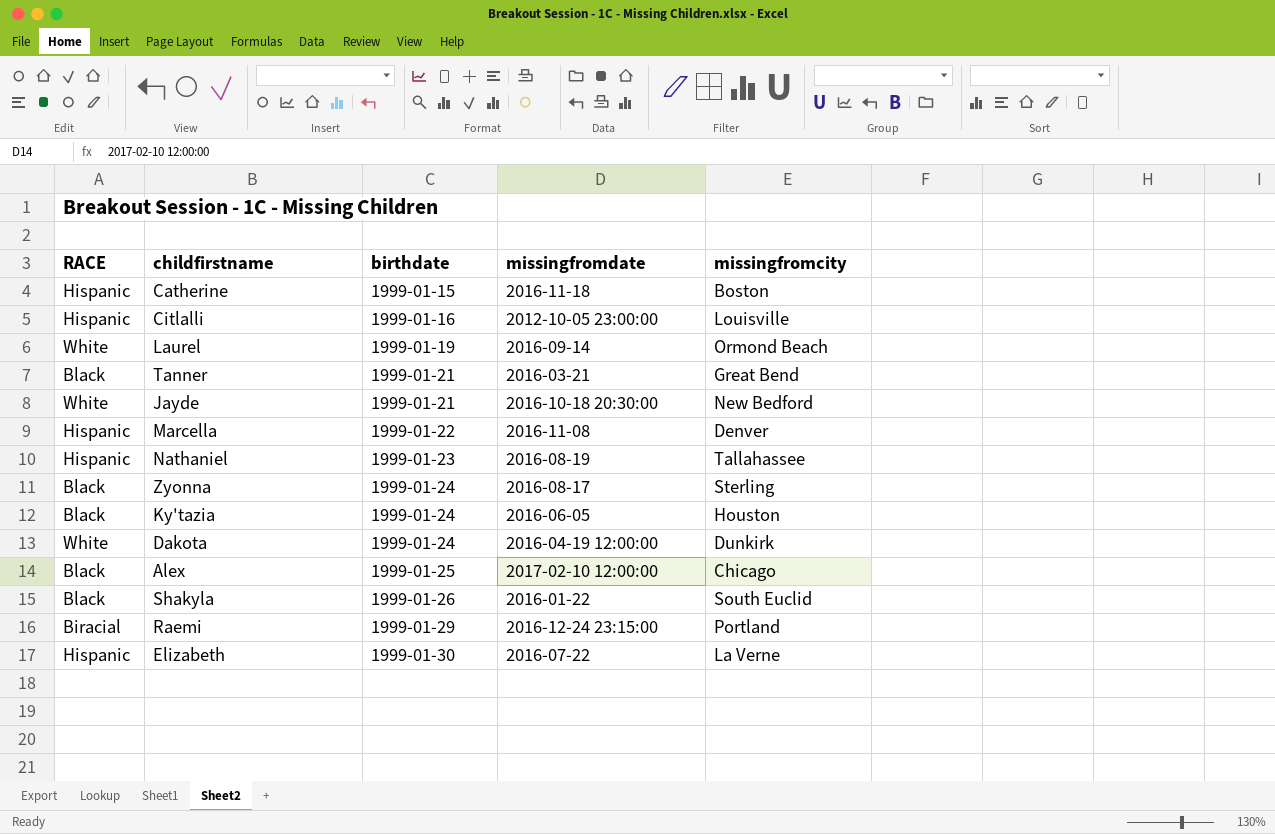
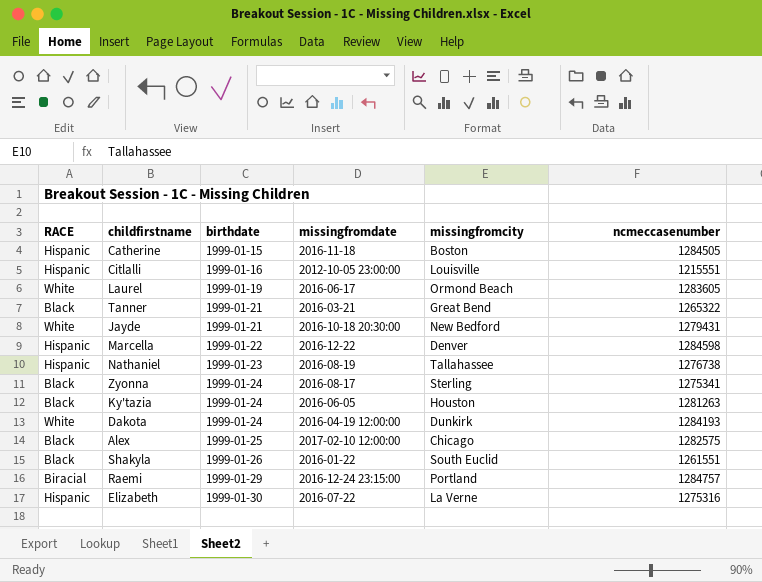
column ncmeccasenumber | position: none -> 6
Laurel | missingfromdate: 2016-09-14 -> 2016-06-17
Marcella | missingfromdate: 2016-11-08 -> 2016-12-22

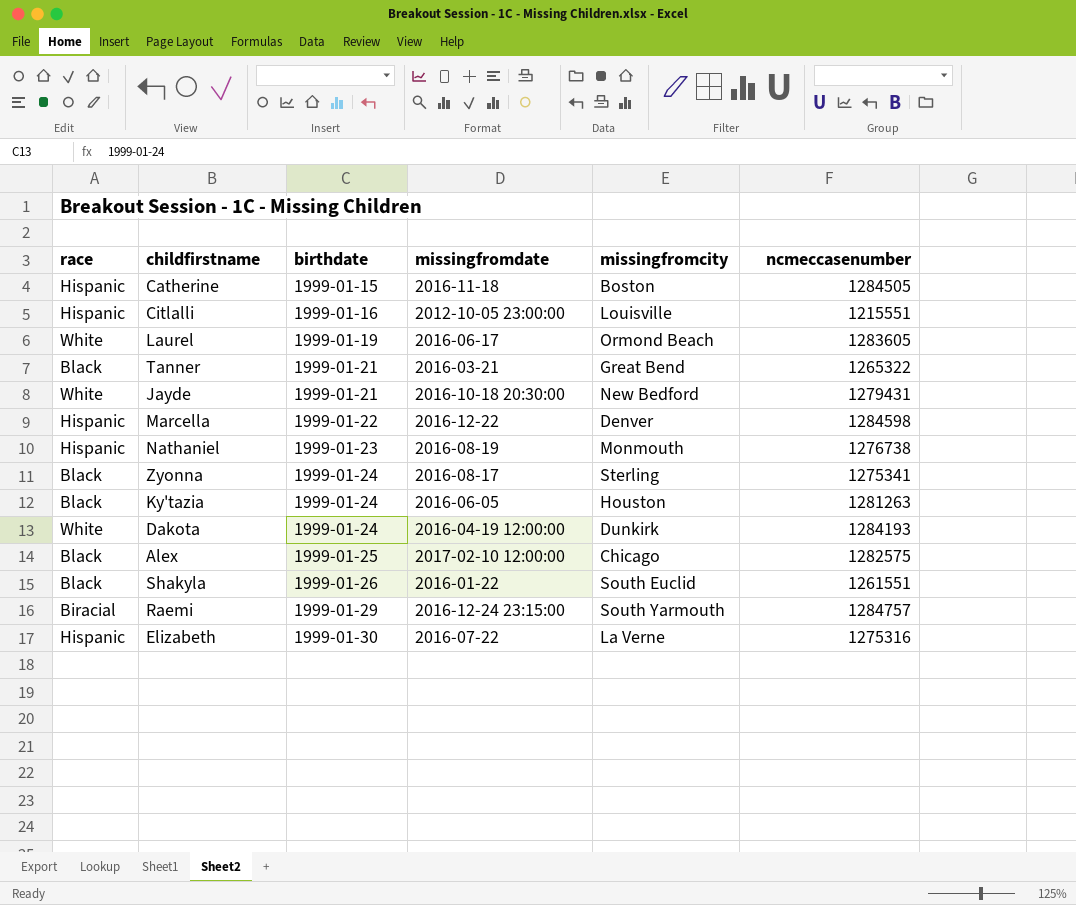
column name: RACE -> race
Nathaniel | missingfromcity: Tallahassee -> Monmouth
Raemi | missingfromcity: Portland -> South Yarmouth

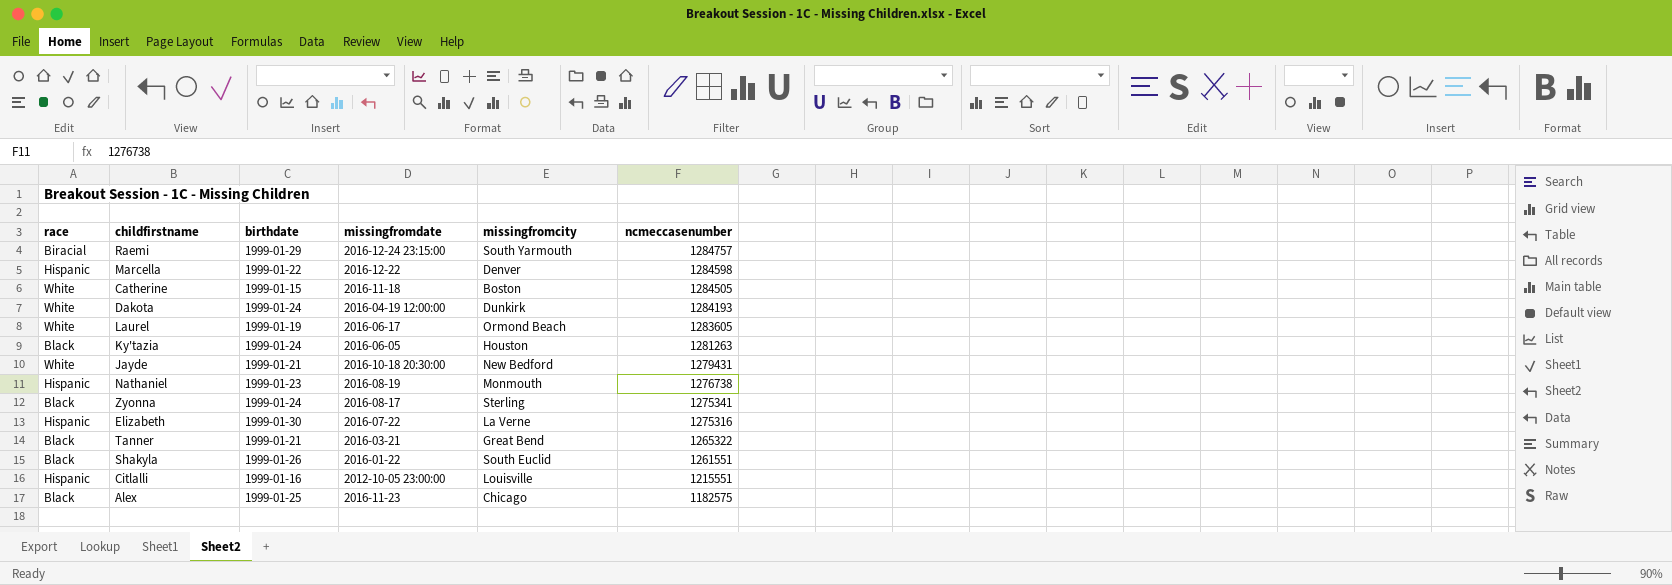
row order: birthdate ascending -> ncmeccasenumber descending
Catherine | race: Hispanic -> White
Alex | missingfromdate: 2017-02-10 12:00:00 -> 2016-11-23
Alex | ncmeccasenumber: 1282575 -> 1182575

